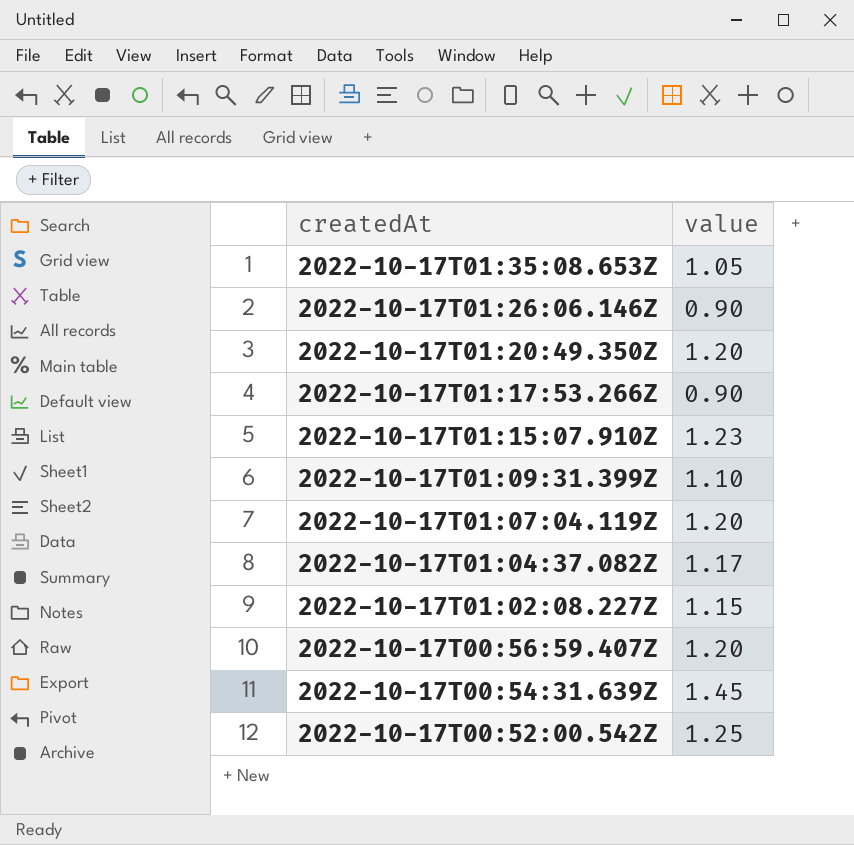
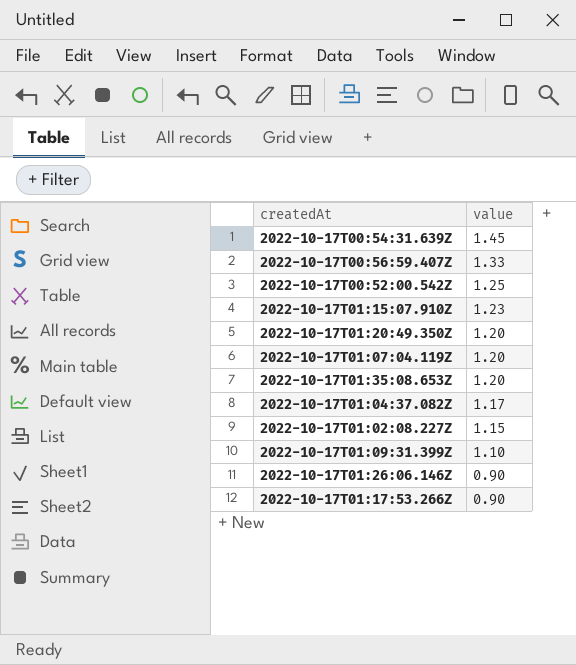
row order: createdAt descending -> value descending
2022-10-17T00:56:59.407Z | value: 1.20 -> 1.33
2022-10-17T01:35:08.653Z | value: 1.05 -> 1.20

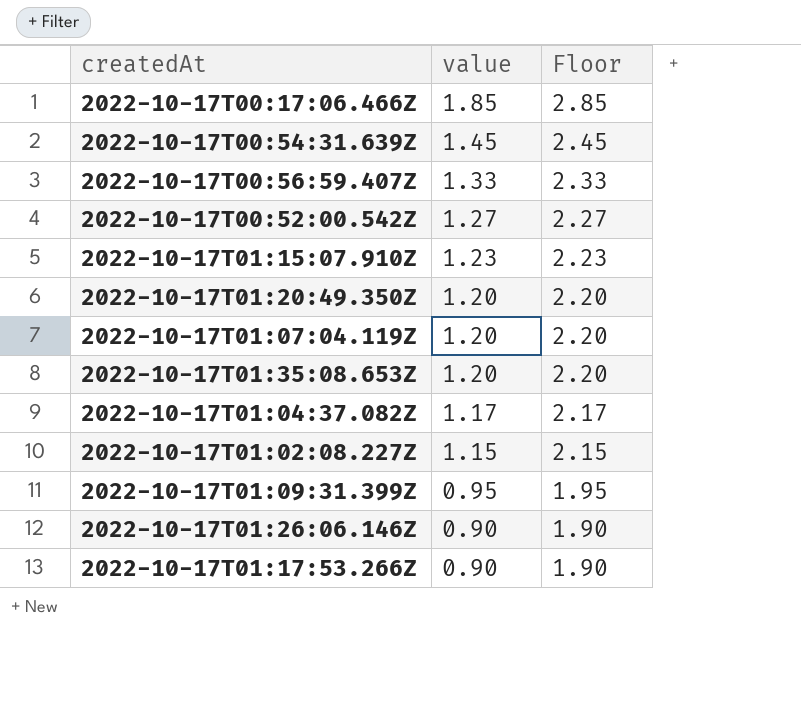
column Floor | formula: none -> [value] + 1
row 2022-10-17T00:17:06.466Z: none -> 1.85 | 2.85
2022-10-17T00:52:00.542Z | value: 1.25 -> 1.27
2022-10-17T01:09:31.399Z | value: 1.10 -> 0.95

